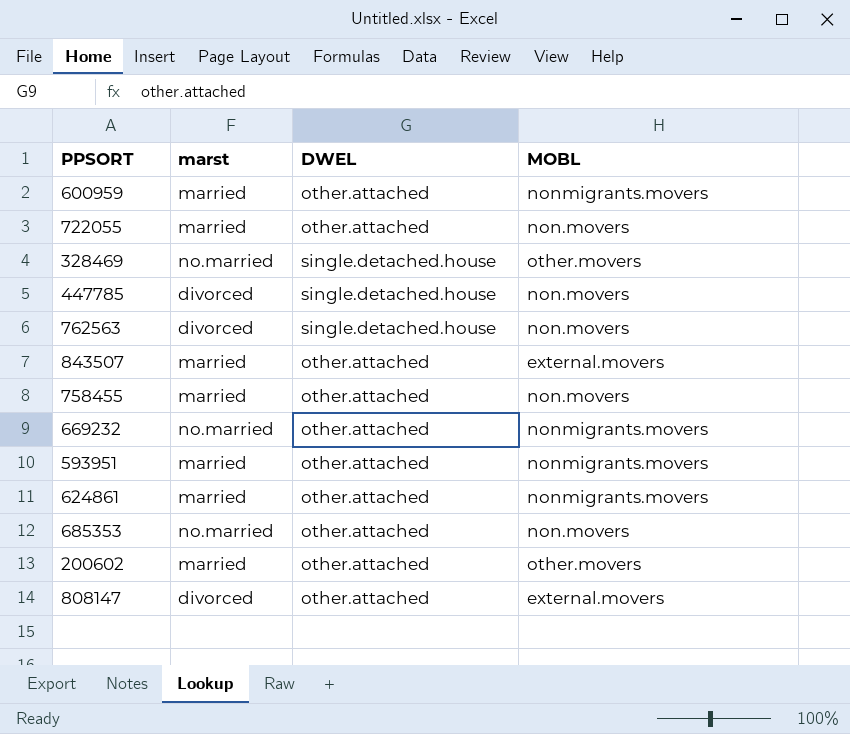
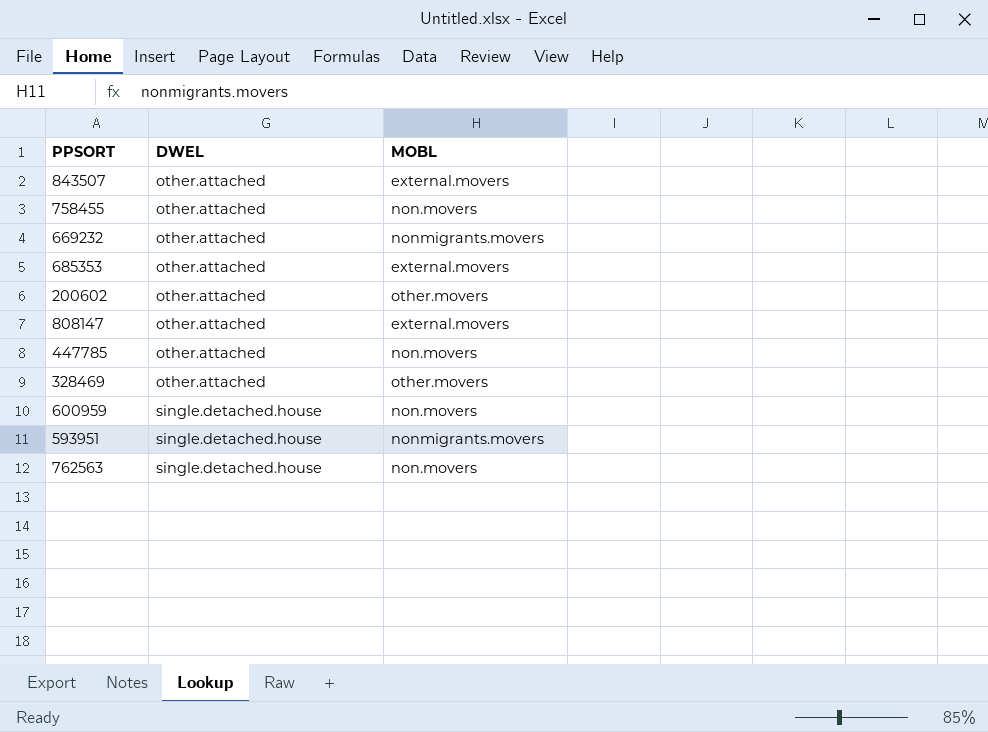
row order: none -> DWEL ascending
column marst | position: 2 -> none
row 722055: married | other.attached | non.movers -> none
row 624861: married | other.attached | nonmigrants.movers -> none
685353 | MOBL: non.movers -> external.movers
447785 | DWEL: single.detached.house -> other.attached
328469 | DWEL: single.detached.house -> other.attached
600959 | DWEL: other.attached -> single.detached.house
600959 | MOBL: nonmigrants.movers -> non.movers
593951 | DWEL: other.attached -> single.detached.house

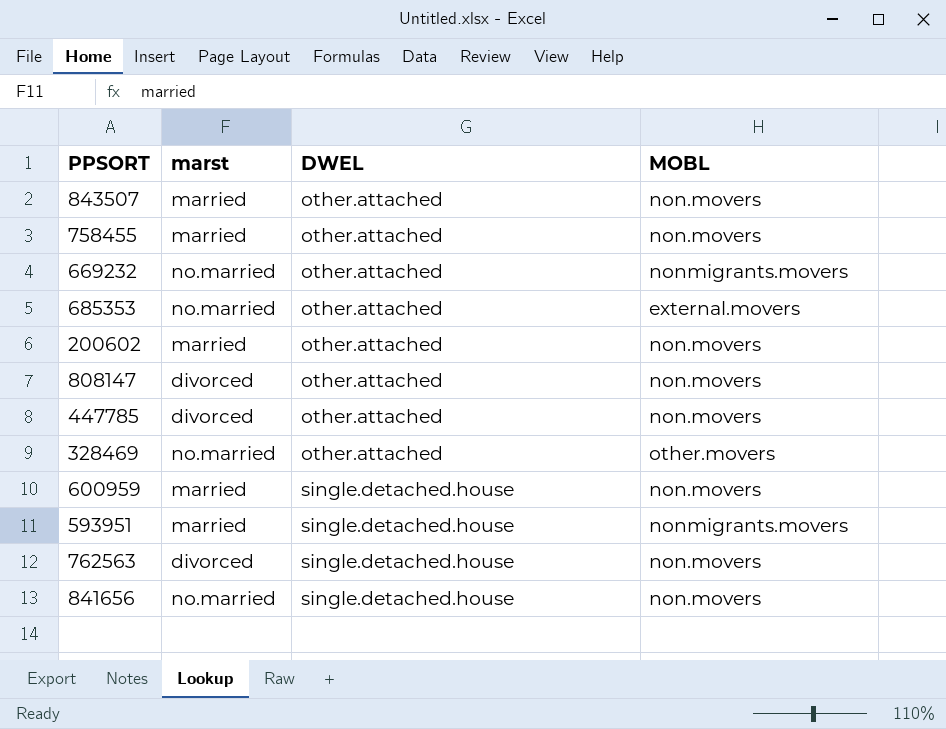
column marst | position: none -> 2
843507 | MOBL: external.movers -> non.movers
200602 | MOBL: other.movers -> non.movers
808147 | MOBL: external.movers -> non.movers
row 841656: none -> no.married | single.detached.house | non.movers

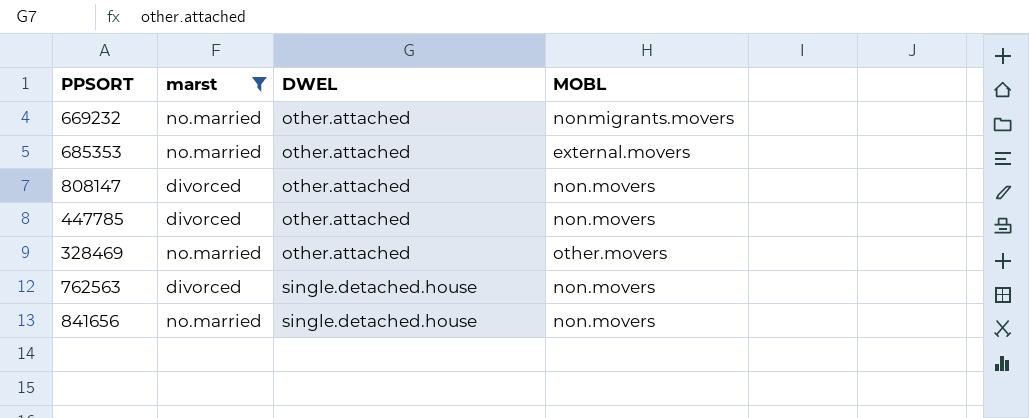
filter: none -> marst != married

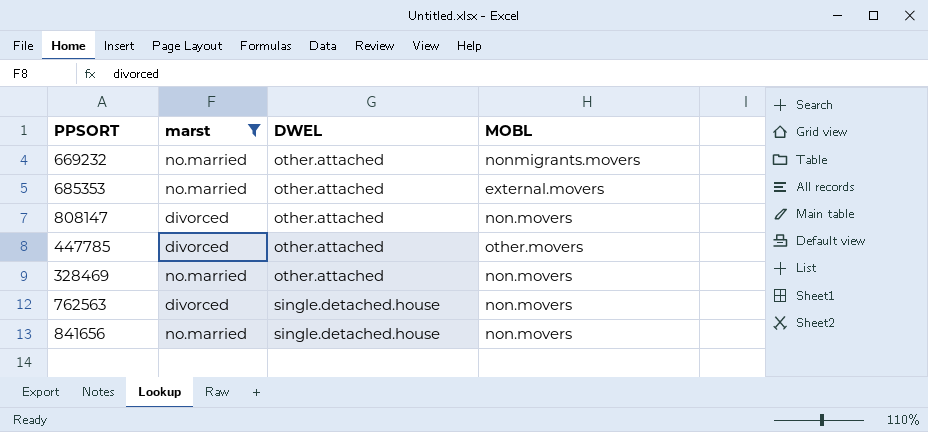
447785 | MOBL: non.movers -> other.movers
328469 | MOBL: other.movers -> non.movers

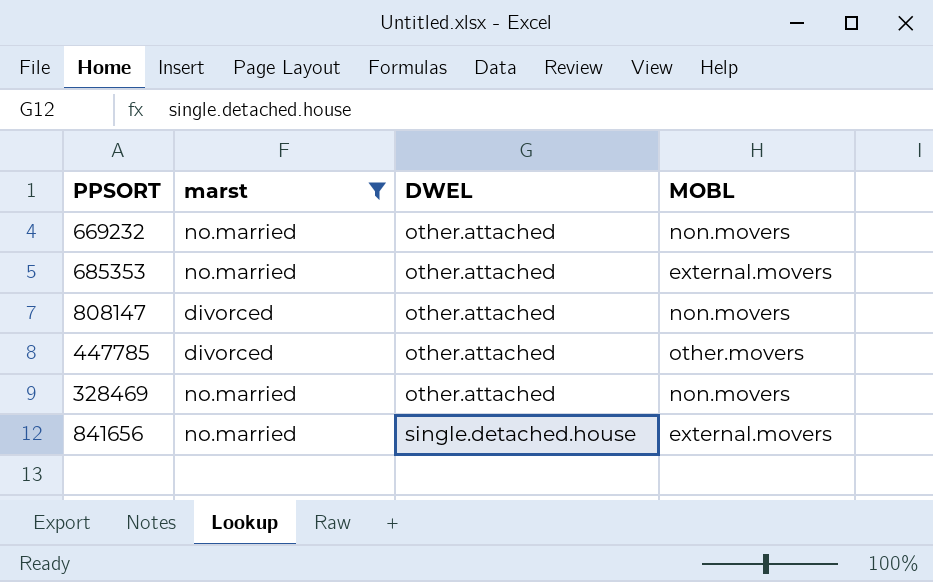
row 762563: divorced | single.detached.house | non.movers -> none
669232 | MOBL: nonmigrants.movers -> non.movers
841656 | MOBL: non.movers -> external.movers

